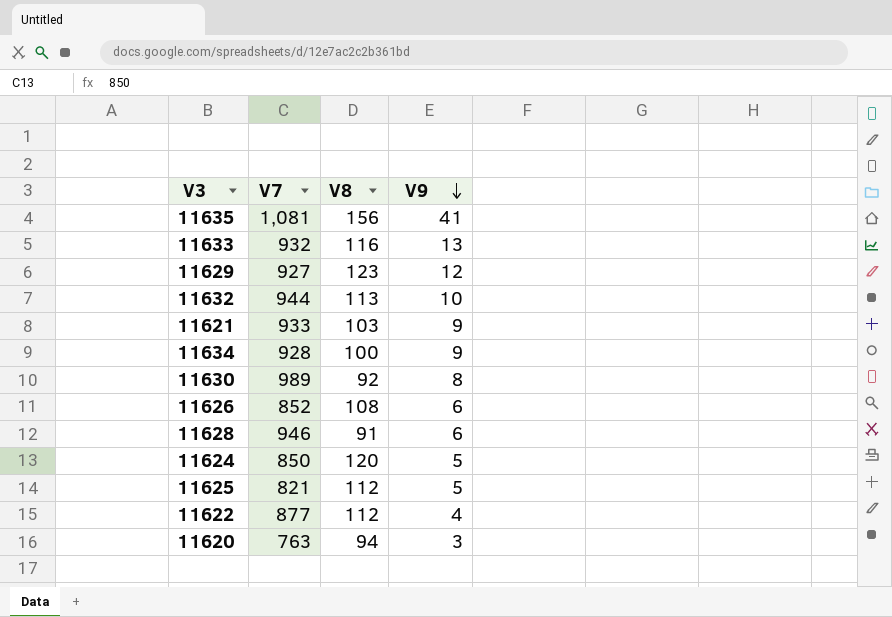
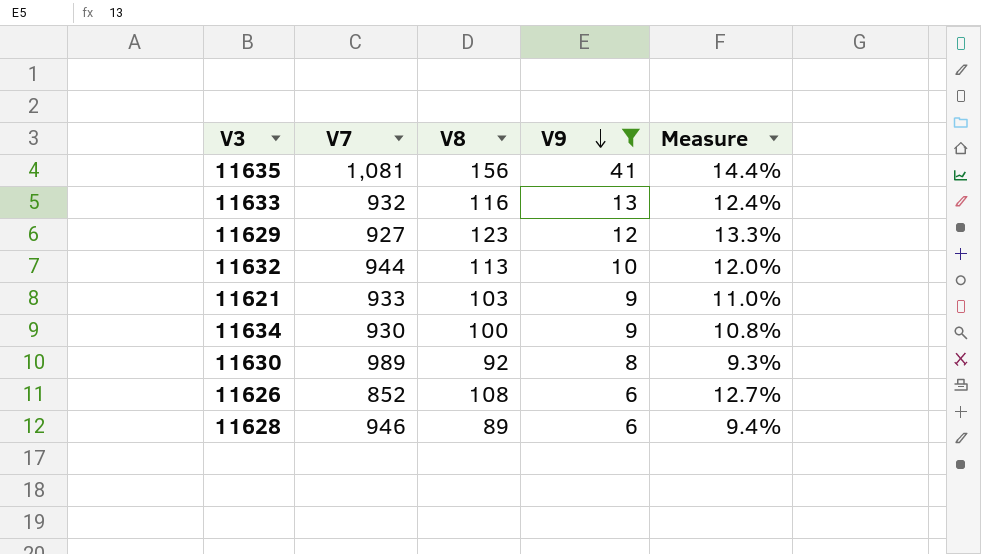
filter: none -> V9 >= 6
column Measure | formula: none -> [V8] / [V7]
11634 | V7: 928 -> 930
11628 | V8: 91 -> 89

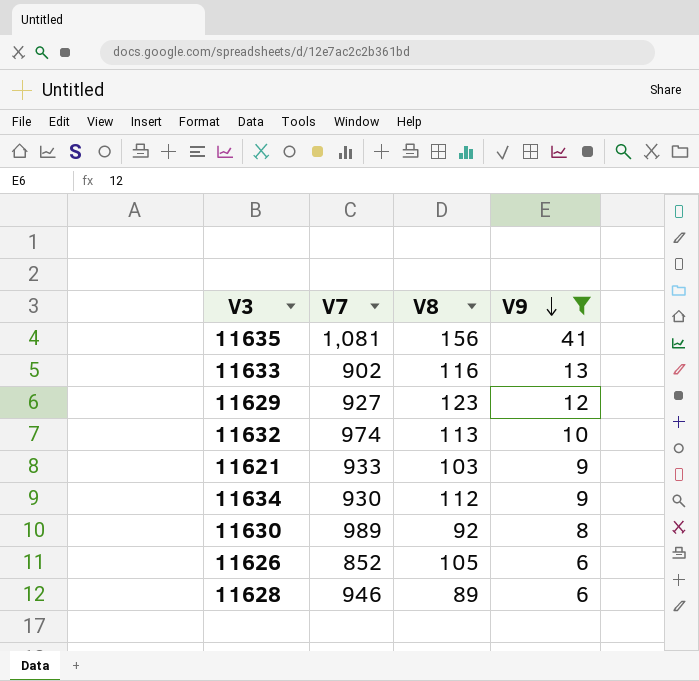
column Measure | formula: [V8] / [V7] -> none
11633 | V7: 932 -> 902
11632 | V7: 944 -> 974
11634 | V8: 100 -> 112
11626 | V8: 108 -> 105

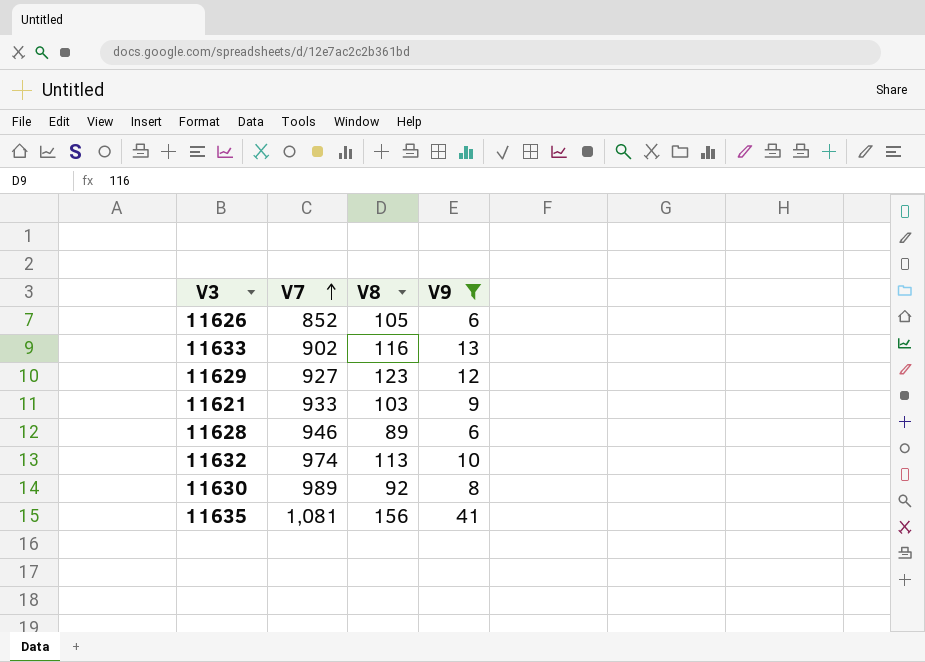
row order: V9 descending -> V7 ascending
row 11634: 930 | 112 | 9 -> none

